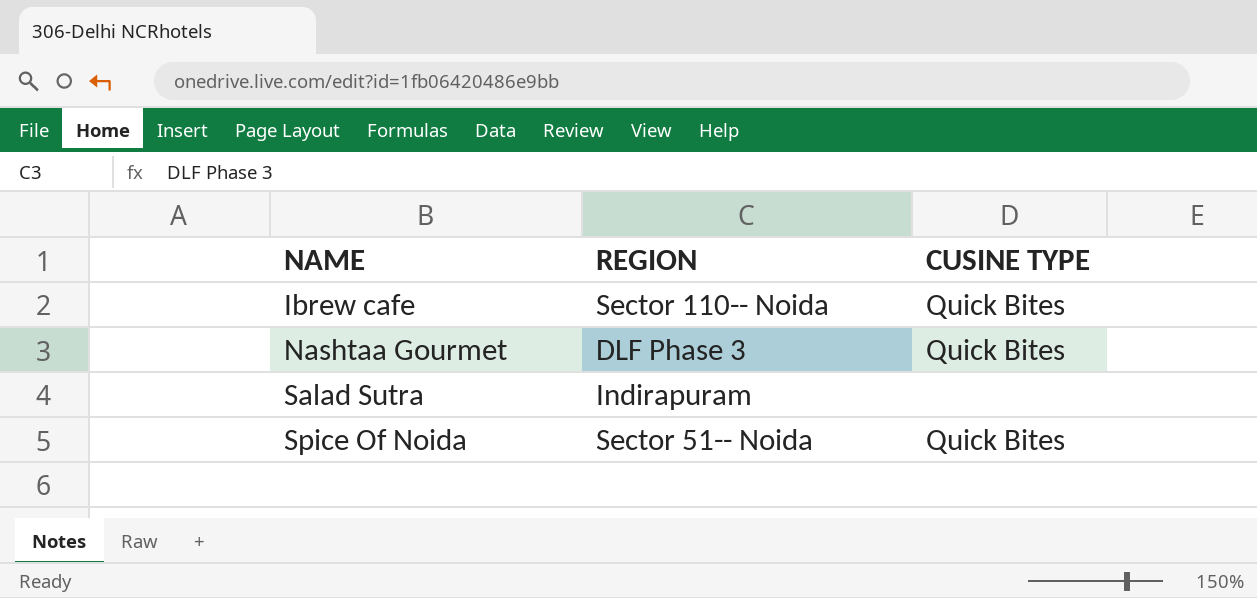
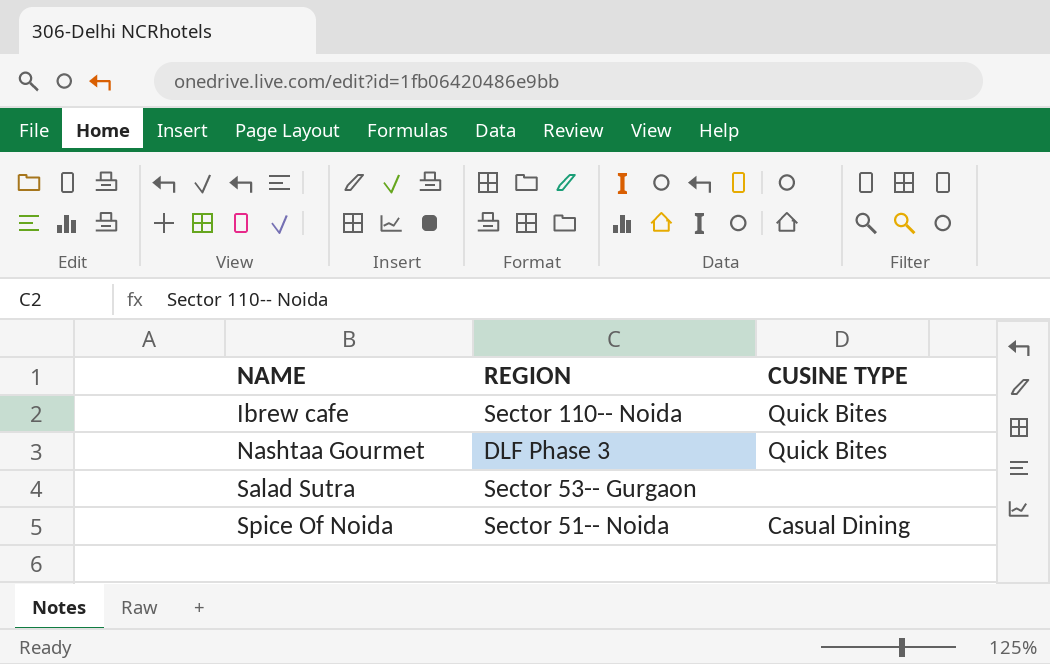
Salad Sutra | REGION: Indirapuram -> Sector 53-- Gurgaon
Spice Of Noida | CUSINE TYPE: Quick Bites -> Casual Dining

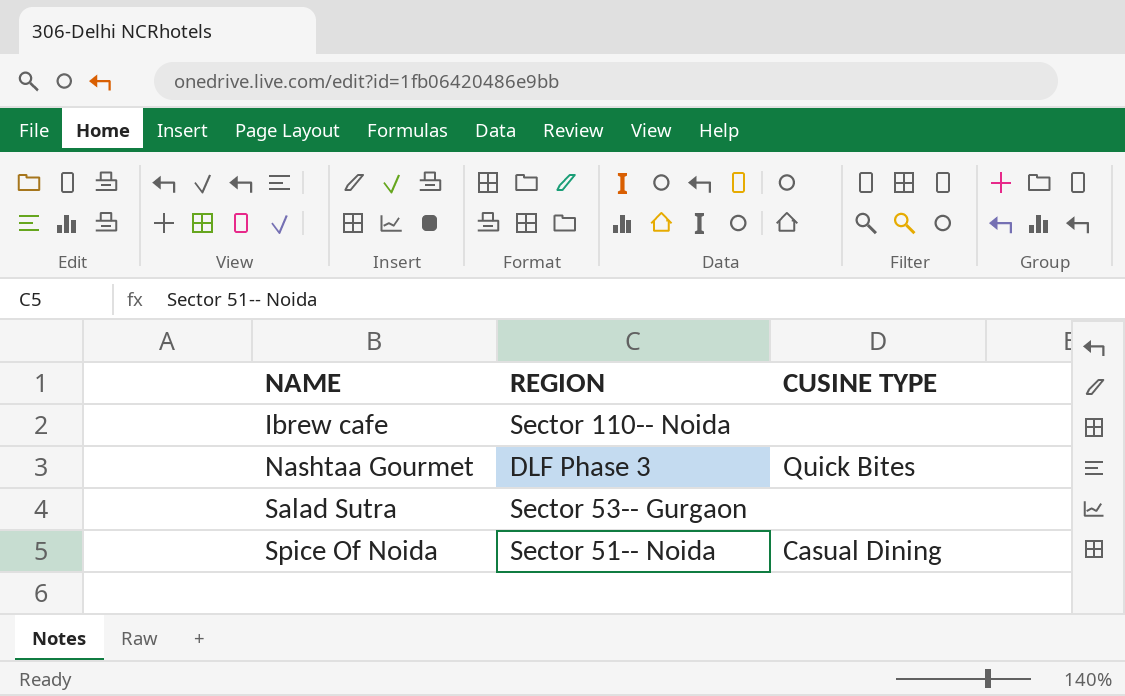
Ibrew cafe | CUSINE TYPE: Quick Bites -> none

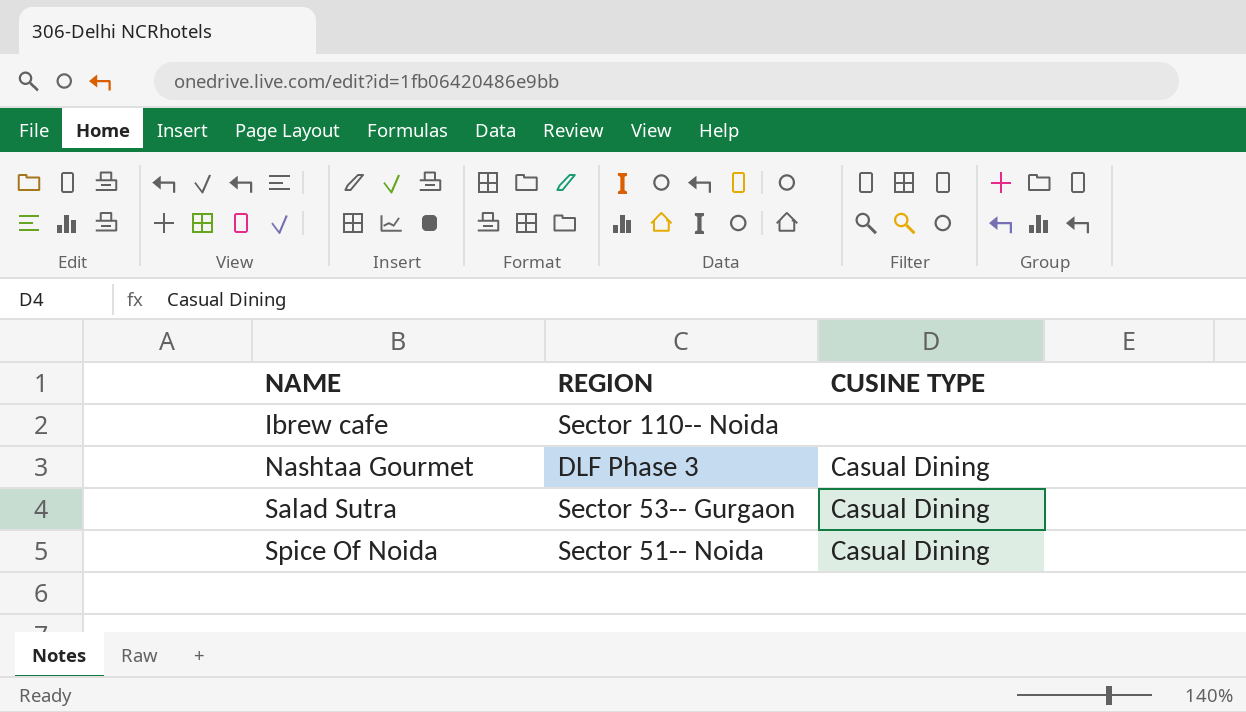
Nashtaa Gourmet | CUSINE TYPE: Quick Bites -> Casual Dining
Salad Sutra | CUSINE TYPE: none -> Casual Dining

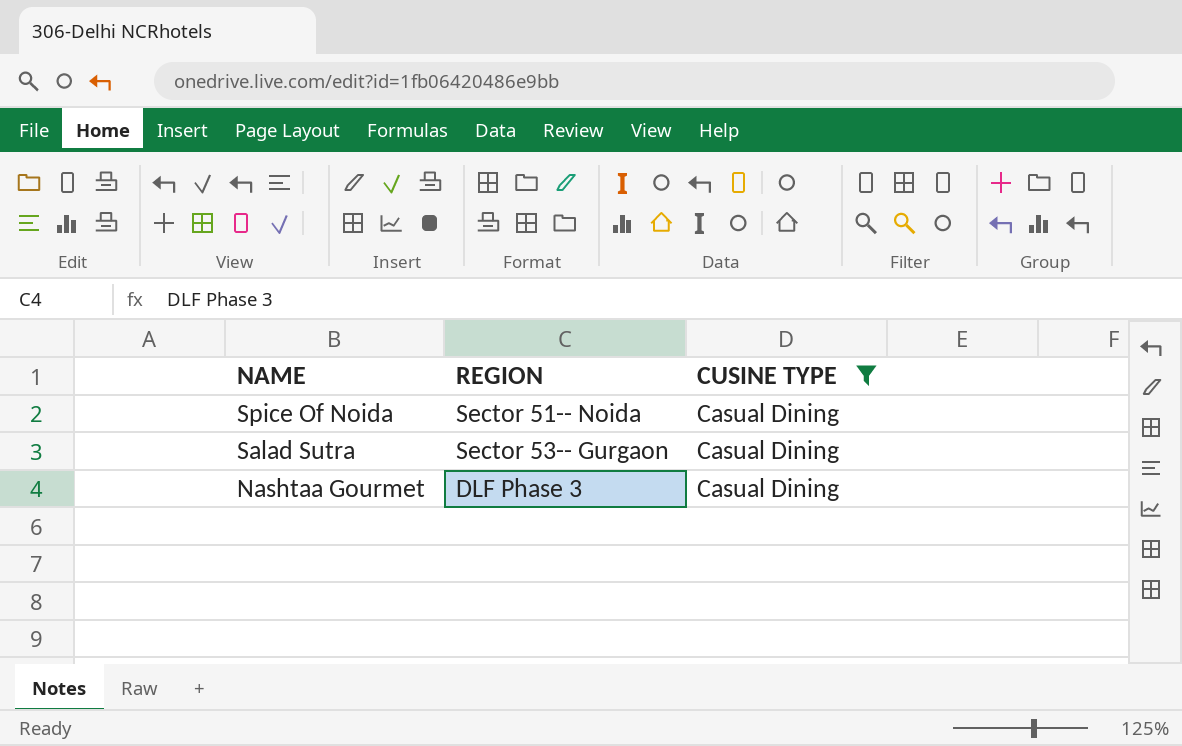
filter: none -> CUSINE TYPE = Casual Dining
row order: NAME ascending -> NAME descending

